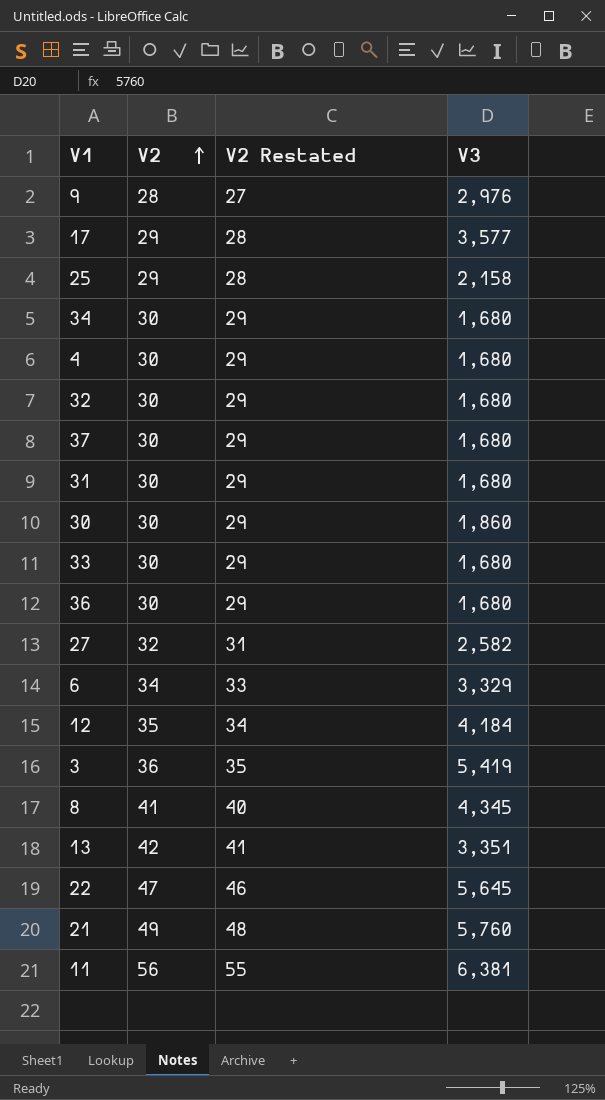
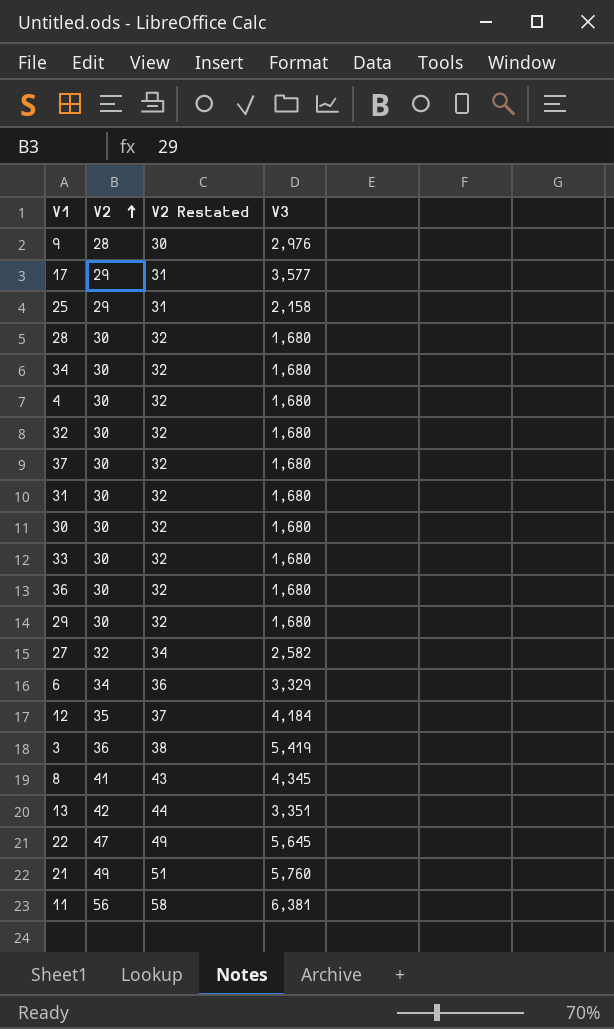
column V2 Restated | formula: [V2] - 1 -> [V2] + 2
row 28: none -> 30 | 32 | 1,680
30 | V3: 1,860 -> 1,680
row 29: none -> 30 | 32 | 1,680

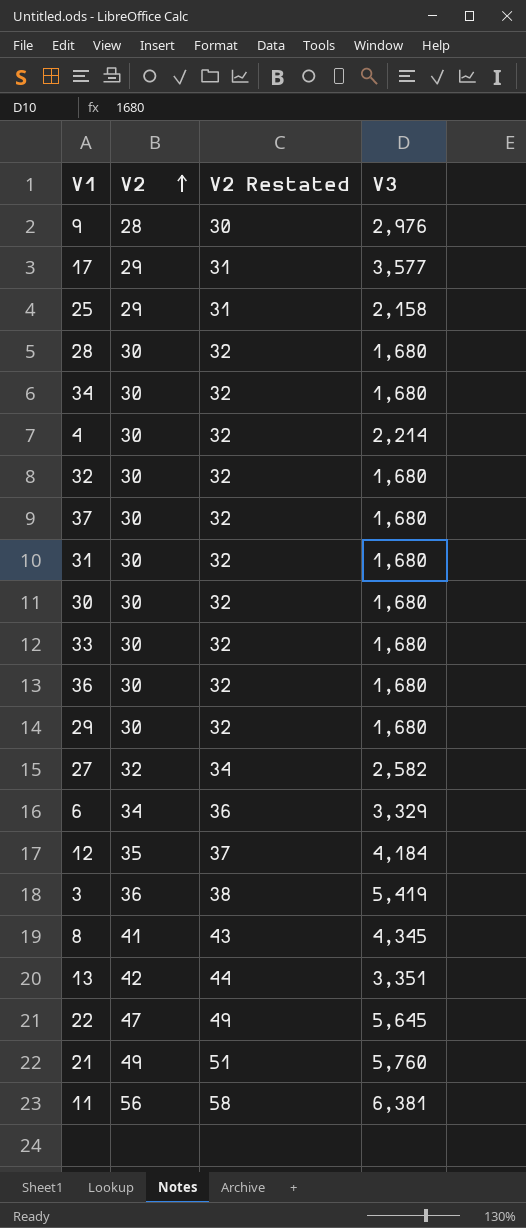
4 | V3: 1,680 -> 2,214

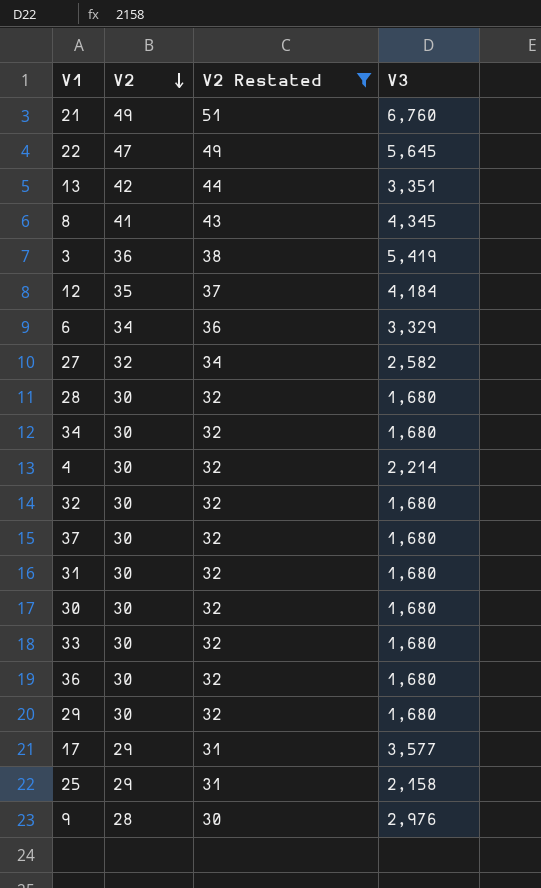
filter: none -> V2 Restated != 58
row order: V2 ascending -> V2 descending
21 | V3: 5,760 -> 6,760

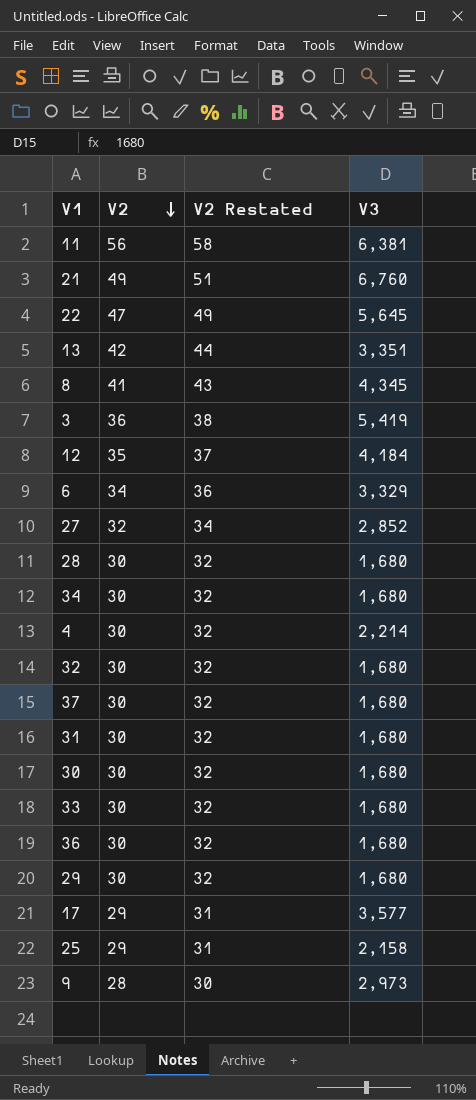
filter: V2 Restated != 58 -> none
27 | V3: 2,582 -> 2,852
9 | V3: 2,976 -> 2,973

